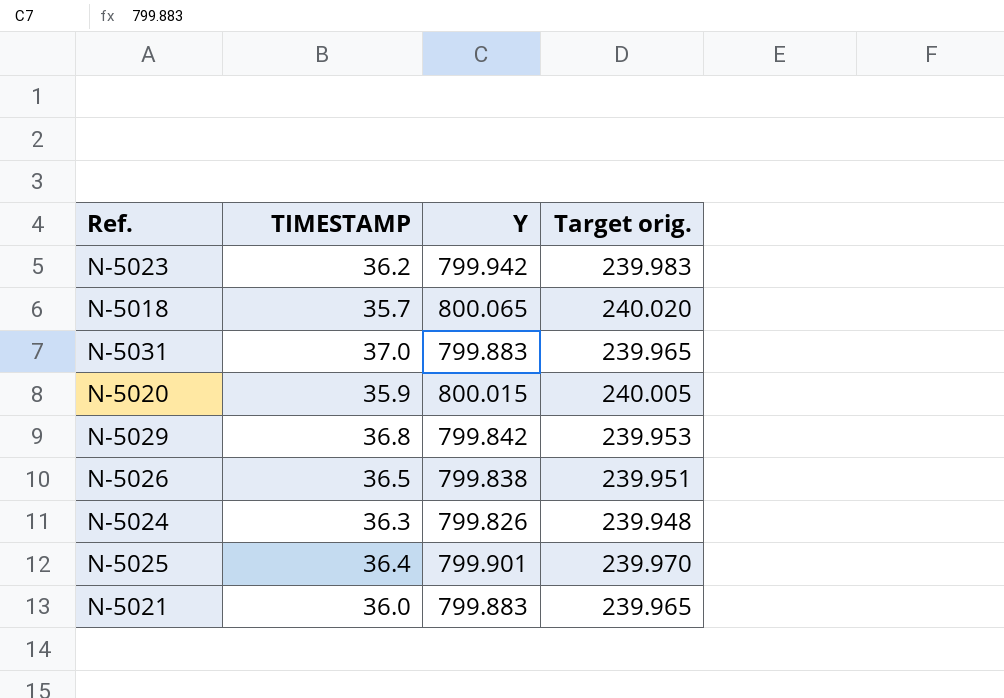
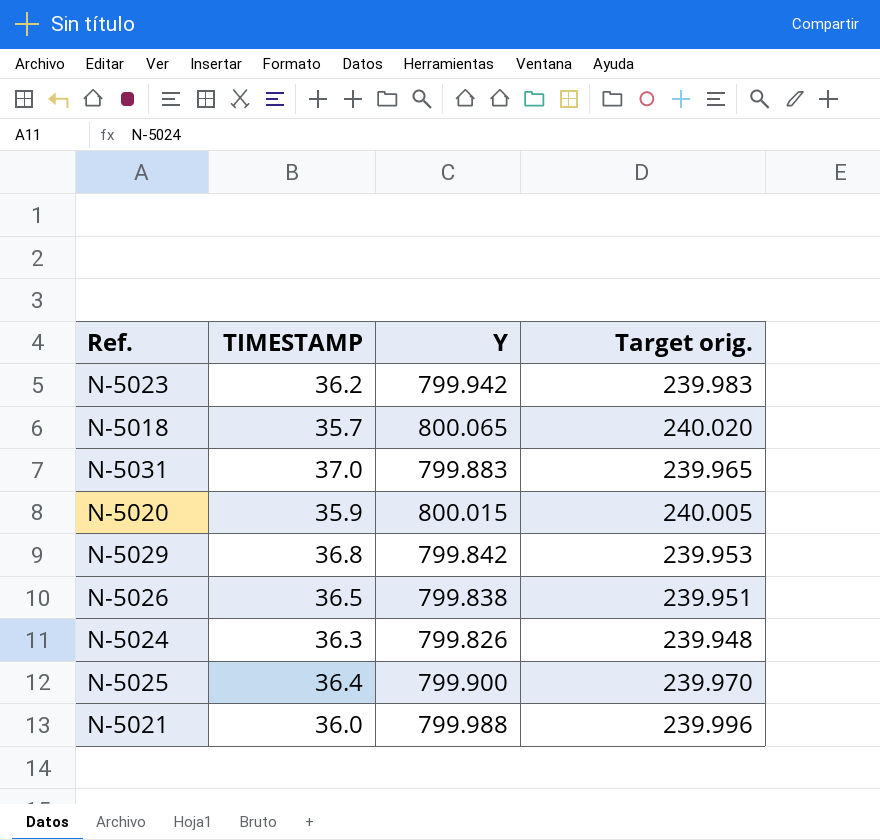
N-5025 | Y: 799.901 -> 799.900
N-5021 | Y: 799.883 -> 799.988
N-5021 | Target orig.: 239.965 -> 239.996

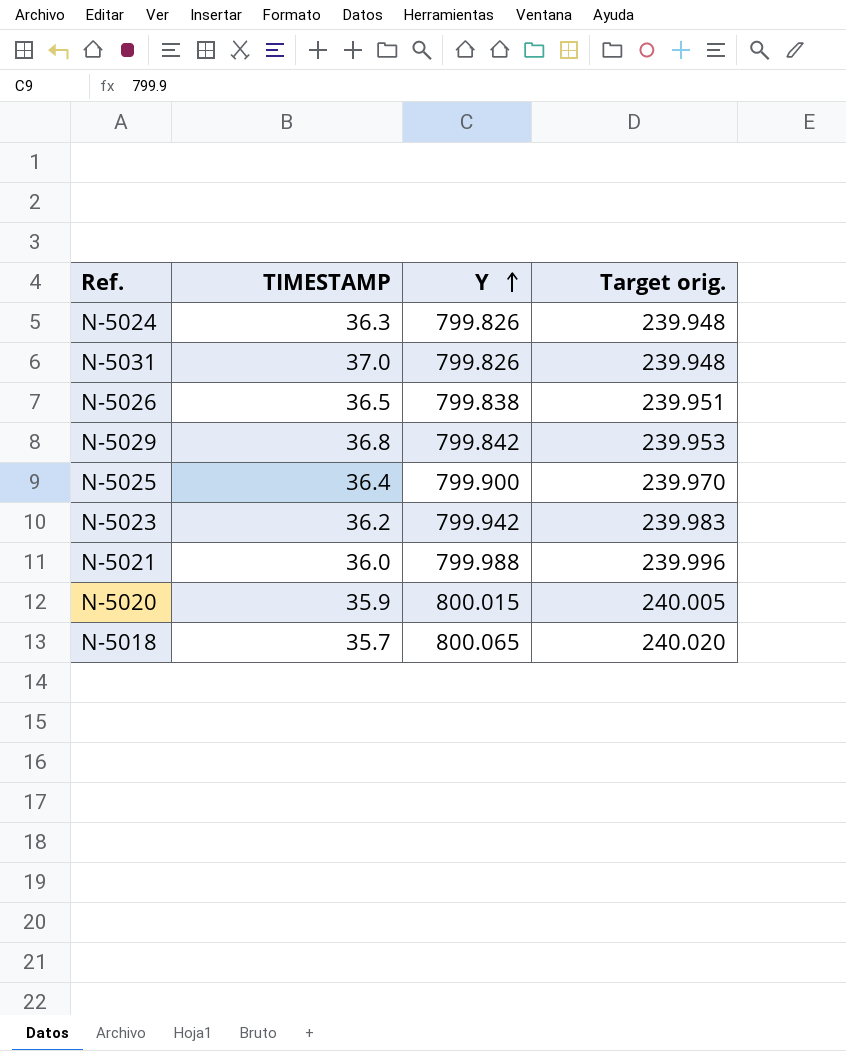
row order: none -> Y ascending
N-5031 | Y: 799.883 -> 799.826
N-5031 | Target orig.: 239.965 -> 239.948

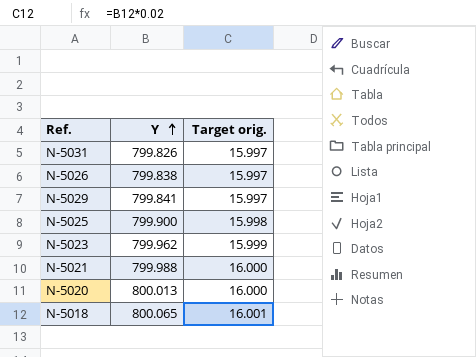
column TIMESTAMP | position: 2 -> none
column Target orig. | formula: [Y] * 0.3 -> [Y] * 0.02
row N-5024: 36.3 | 799.826 | 239.948 -> none
N-5029 | Y: 799.842 -> 799.841
N-5023 | Y: 799.942 -> 799.962
N-5020 | Y: 800.015 -> 800.013

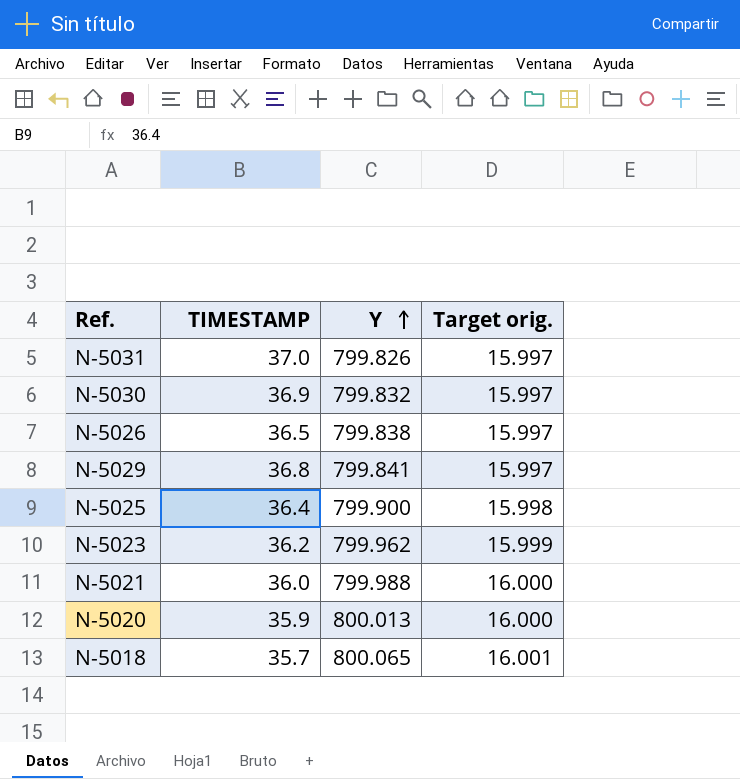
column TIMESTAMP | position: none -> 2
row N-5030: none -> 36.9 | 799.832 | 15.997

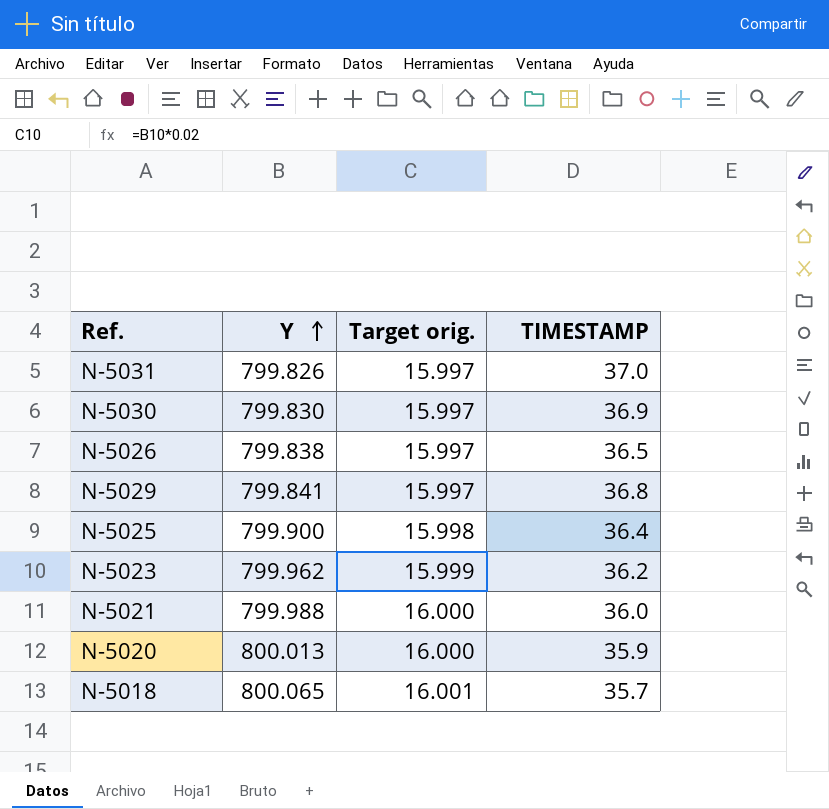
column TIMESTAMP | position: 2 -> 4
N-5030 | Y: 799.832 -> 799.830

